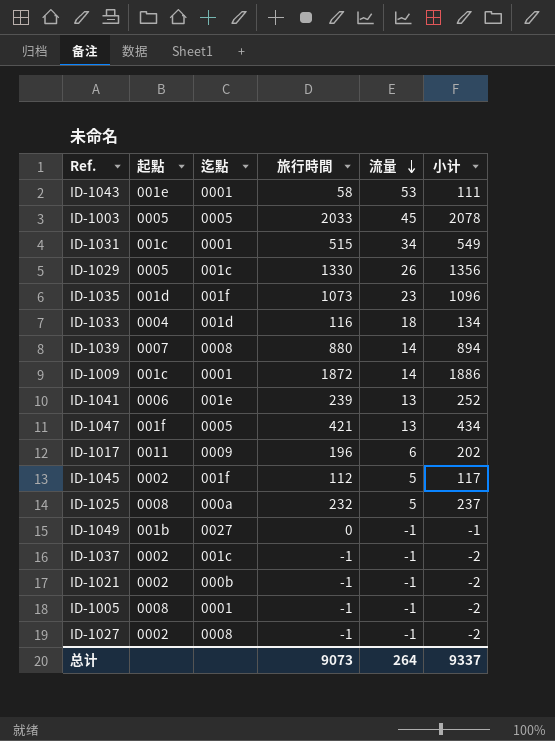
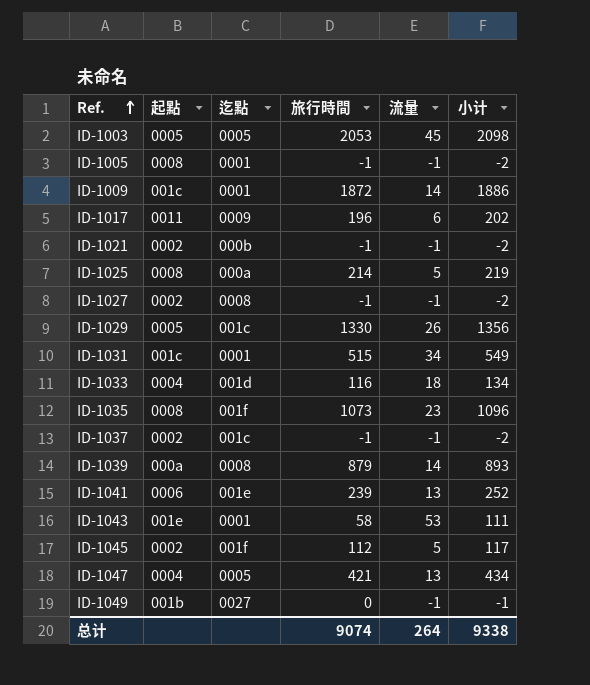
row order: 流量 descending -> Ref. ascending
ID-1003 | 旅行時間: 2033 -> 2053
ID-1003 | 小计: 2078 -> 2098
ID-1025 | 旅行時間: 232 -> 214
ID-1025 | 小计: 237 -> 219
ID-1035 | 起點: 001d -> 0008
ID-1039 | 起點: 0007 -> 000a
ID-1039 | 旅行時間: 880 -> 879
ID-1039 | 小计: 894 -> 893
ID-1047 | 起點: 001f -> 0004
总计 | 旅行時間: 9073 -> 9074
总计 | 小计: 9337 -> 9338

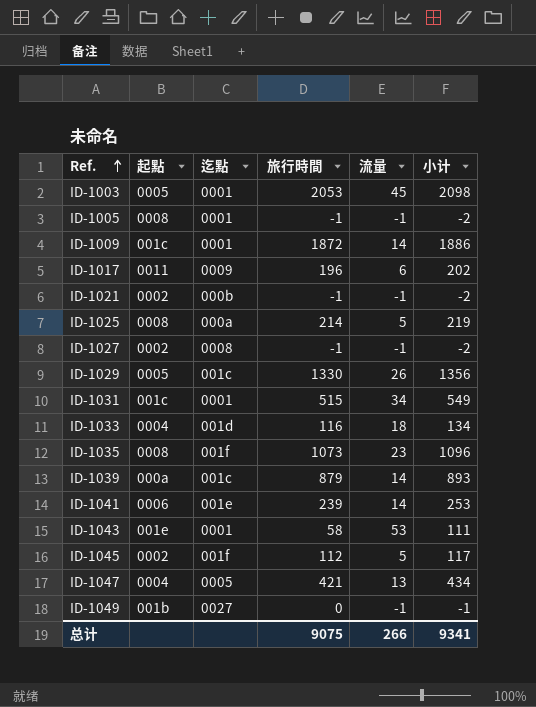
row ID-1037: 0002 | 001c | -1 | -1 | -2 -> none
ID-1003 | 迄點: 0005 -> 0001
ID-1039 | 迄點: 0008 -> 001c
ID-1041 | 流量: 13 -> 14
ID-1041 | 小计: 252 -> 253
总计 | 旅行時間: 9074 -> 9075
总计 | 流量: 264 -> 266
总计 | 小计: 9338 -> 9341

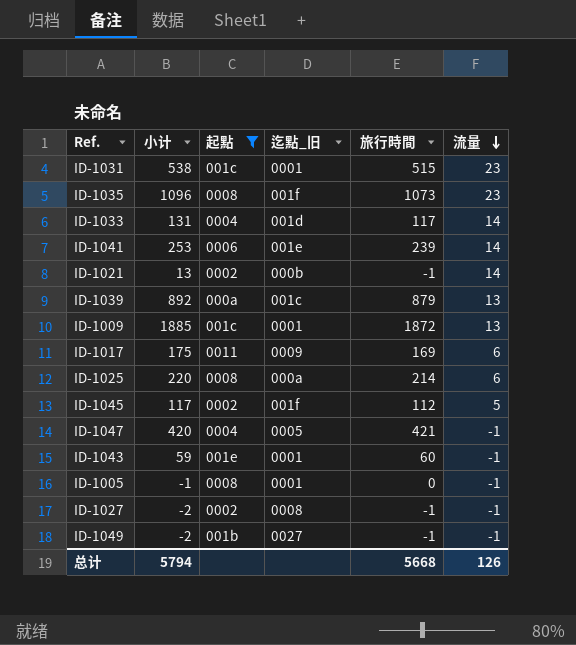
filter: none -> 起點 != 0005
row order: Ref. ascending -> 流量 descending
column 小计 | position: 6 -> 2
column name: 迄點 -> 迄點_旧
ID-1031 | 小计: 549 -> 538
ID-1031 | 流量: 34 -> 23
ID-1033 | 小计: 134 -> 131
ID-1033 | 旅行時間: 116 -> 117
ID-1033 | 流量: 18 -> 14
ID-1021 | 小计: -2 -> 13
ID-1021 | 流量: -1 -> 14
ID-1039 | 小计: 893 -> 892
ID-1039 | 流量: 14 -> 13
ID-1009 | 小计: 1886 -> 1885
ID-1009 | 流量: 14 -> 13
ID-1017 | 小计: 202 -> 175
ID-1017 | 旅行時間: 196 -> 169
ID-1025 | 小计: 219 -> 220
ID-1025 | 流量: 5 -> 6
ID-1047 | 小计: 434 -> 420
ID-1047 | 流量: 13 -> -1
ID-1043 | 小计: 111 -> 59
ID-1043 | 旅行時間: 58 -> 60
ID-1043 | 流量: 53 -> -1
ID-1005 | 小计: -2 -> -1
ID-1005 | 旅行時間: -1 -> 0
ID-1049 | 小计: -1 -> -2
ID-1049 | 旅行時間: 0 -> -1
总计 | 小计: 9341 -> 5794
总计 | 旅行時間: 9075 -> 5668
总计 | 流量: 266 -> 126

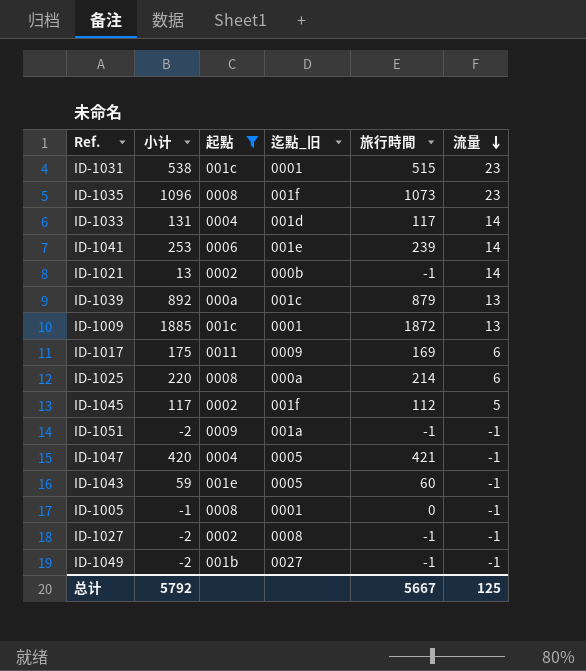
row ID-1051: none -> -2 | 0009 | 001a | -1 | -1
ID-1043 | 迄點_旧: 0001 -> 0005
总计 | 小计: 5794 -> 5792
总计 | 旅行時間: 5668 -> 5667
总计 | 流量: 126 -> 125

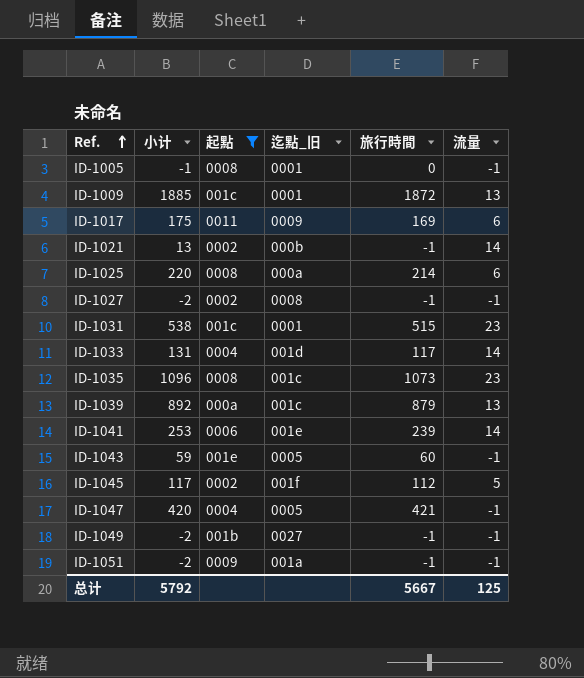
row order: 流量 descending -> Ref. ascending
ID-1035 | 迄點_旧: 001f -> 001c

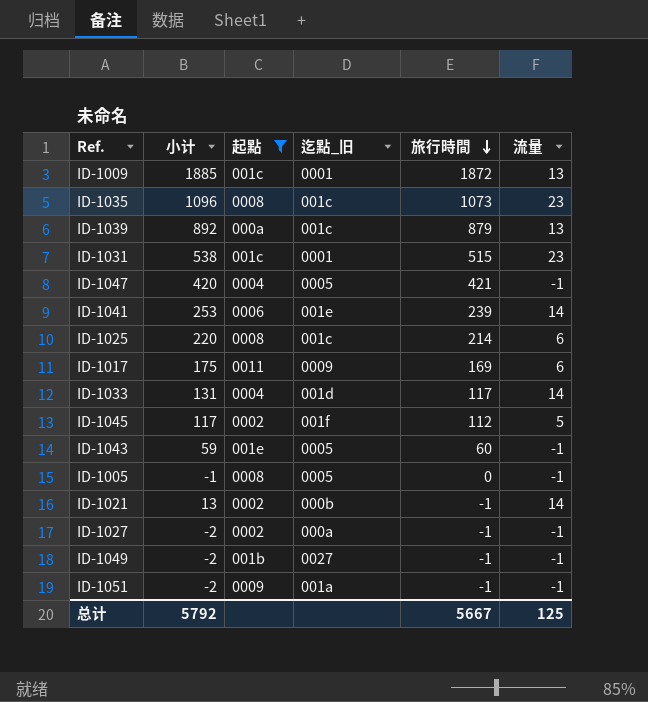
row order: Ref. ascending -> 旅行時間 descending
ID-1025 | 迄點_旧: 000a -> 001c
ID-1005 | 迄點_旧: 0001 -> 0005
ID-1027 | 迄點_旧: 0008 -> 000a

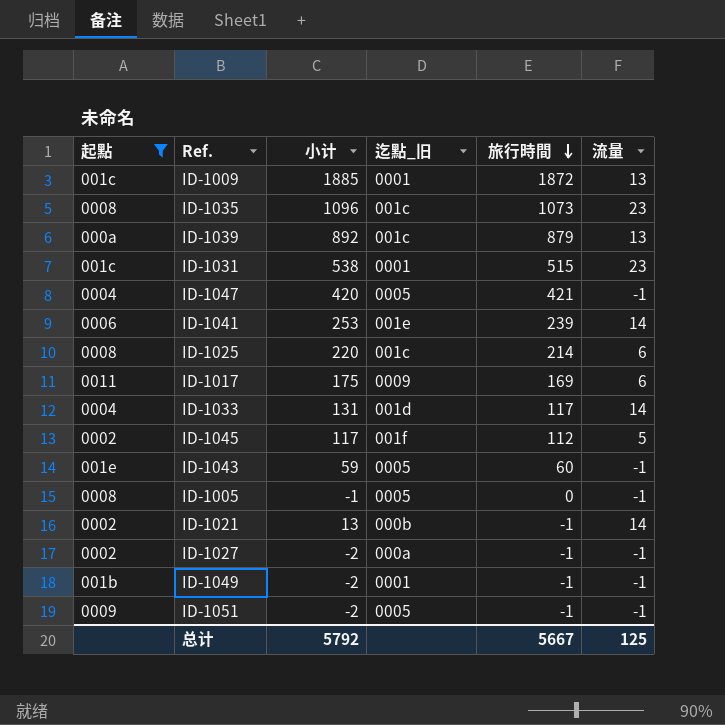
column 起點 | position: 3 -> 1
ID-1049 | 迄點_旧: 0027 -> 0001
ID-1051 | 迄點_旧: 001a -> 0005

